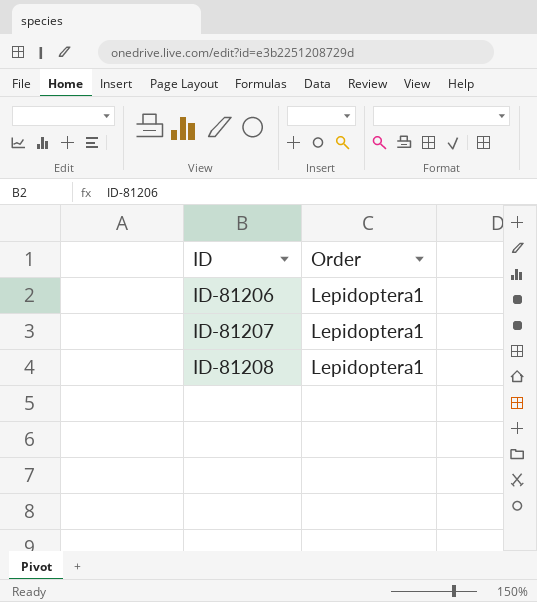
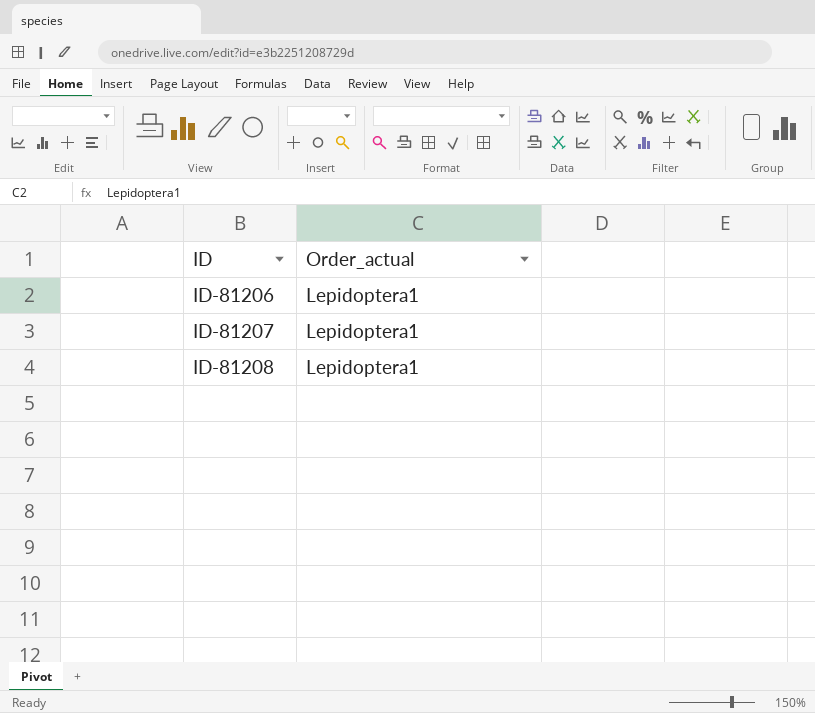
column name: Order -> Order_actual

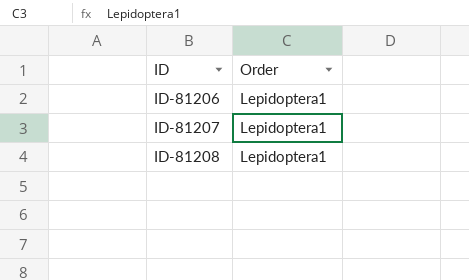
column name: Order_actual -> Order

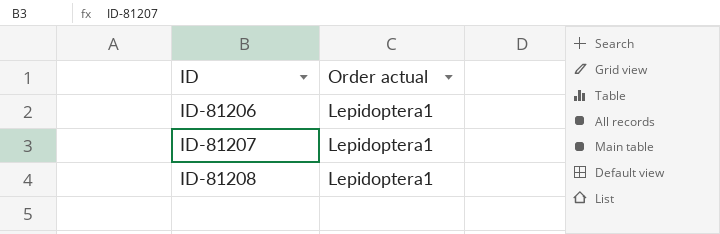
column name: Order -> Order actual

